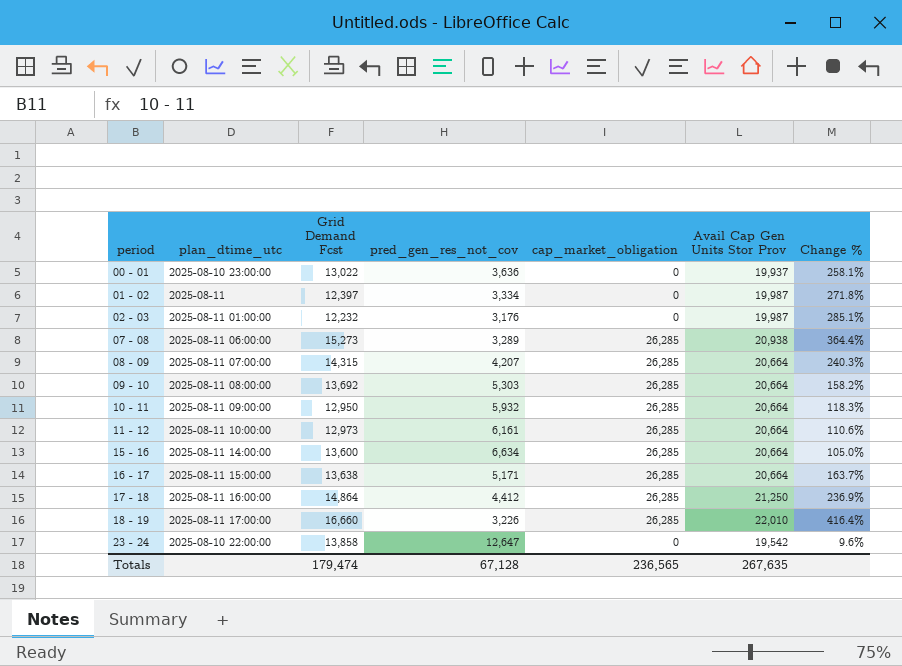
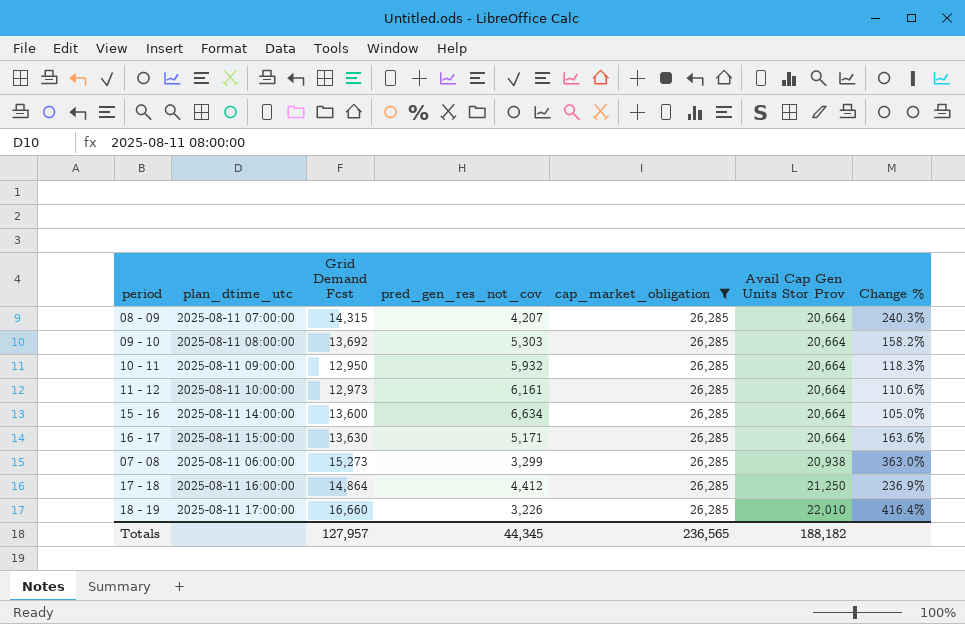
filter: none -> cap_market_obligation = 26,285
row order: period ascending -> Avail Cap Gen Units Stor Prov ascending
16 - 17 | Grid Demand Fcst: 13,638 -> 13,630
16 - 17 | Change %: 163.7% -> 163.6%
07 - 08 | pred_gen_res_not_cov: 3,289 -> 3,299
07 - 08 | Change %: 364.4% -> 363.0%
Totals | Grid Demand Fcst: 179,474 -> 127,957
Totals | pred_gen_res_not_cov: 67,128 -> 44,345
Totals | Avail Cap Gen Units Stor Prov: 267,635 -> 188,182

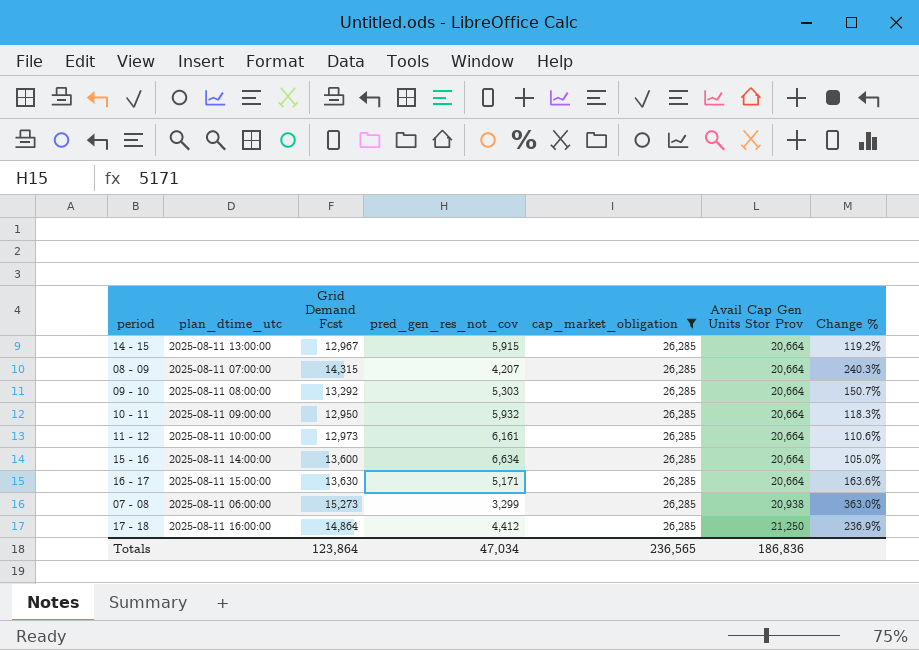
row 18 - 19: 2025-08-11 17:00:00 | 16,660 | 3,226 | 26,285 | 22,010 | 416.4% -> none
row 14 - 15: none -> 2025-08-11 13:00:00 | 12,967 | 5,915 | 26,285 | 20,664 | 119.2%
09 - 10 | Grid Demand Fcst: 13,692 -> 13,292
09 - 10 | Change %: 158.2% -> 150.7%
Totals | Grid Demand Fcst: 127,957 -> 123,864
Totals | pred_gen_res_not_cov: 44,345 -> 47,034
Totals | Avail Cap Gen Units Stor Prov: 188,182 -> 186,836

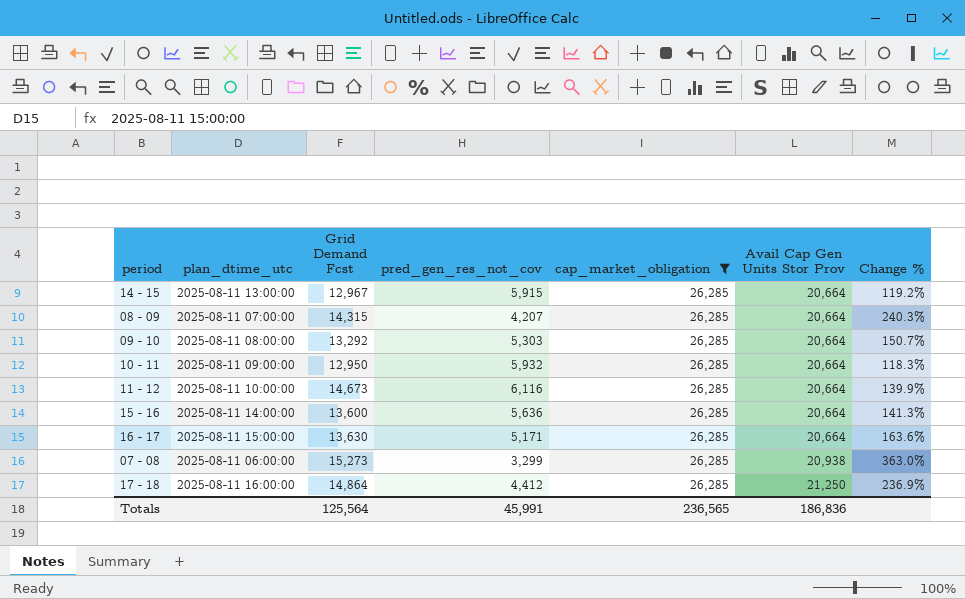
11 - 12 | Grid Demand Fcst: 12,973 -> 14,673
11 - 12 | pred_gen_res_not_cov: 6,161 -> 6,116
11 - 12 | Change %: 110.6% -> 139.9%
15 - 16 | pred_gen_res_not_cov: 6,634 -> 5,636
15 - 16 | Change %: 105.0% -> 141.3%
Totals | Grid Demand Fcst: 123,864 -> 125,564
Totals | pred_gen_res_not_cov: 47,034 -> 45,991

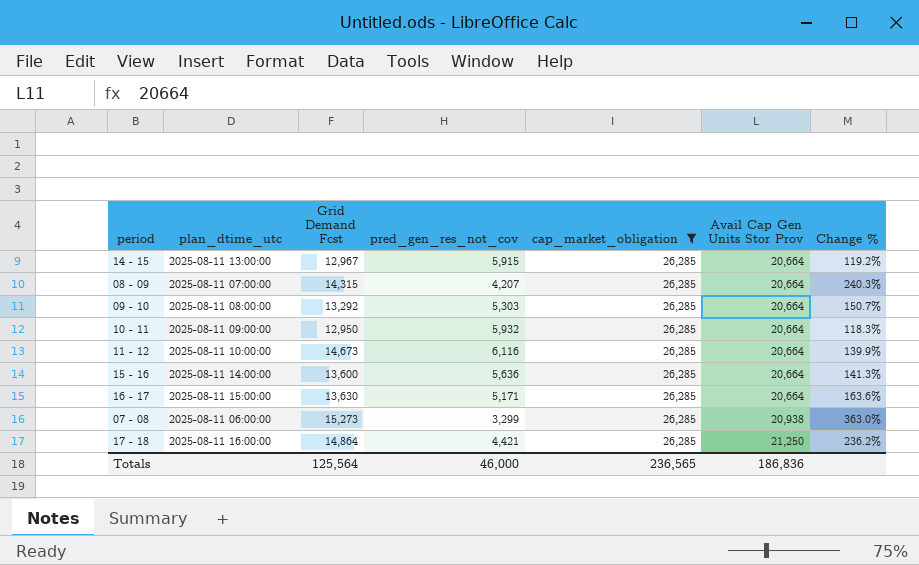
17 - 18 | pred_gen_res_not_cov: 4,412 -> 4,421
17 - 18 | Change %: 236.9% -> 236.2%
Totals | pred_gen_res_not_cov: 45,991 -> 46,000

